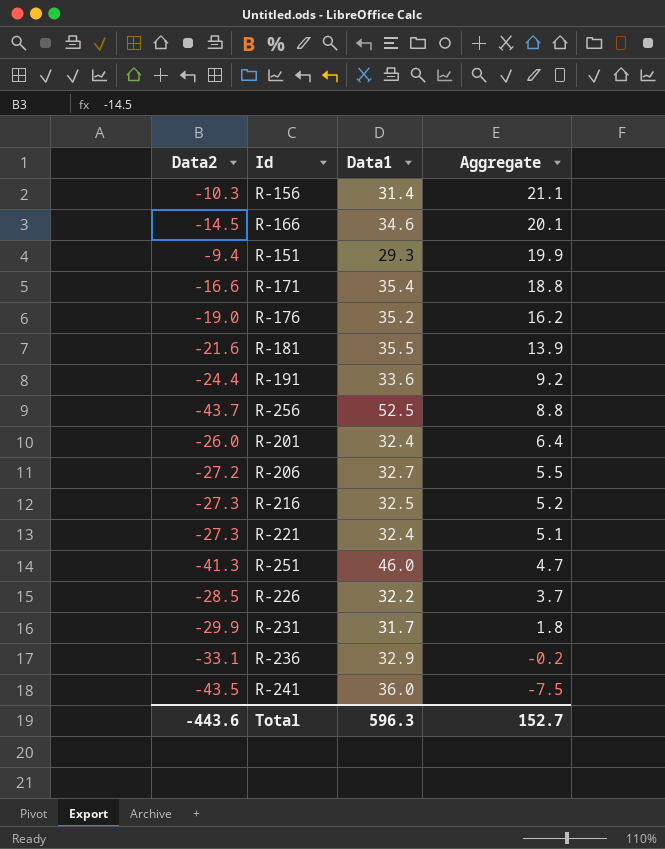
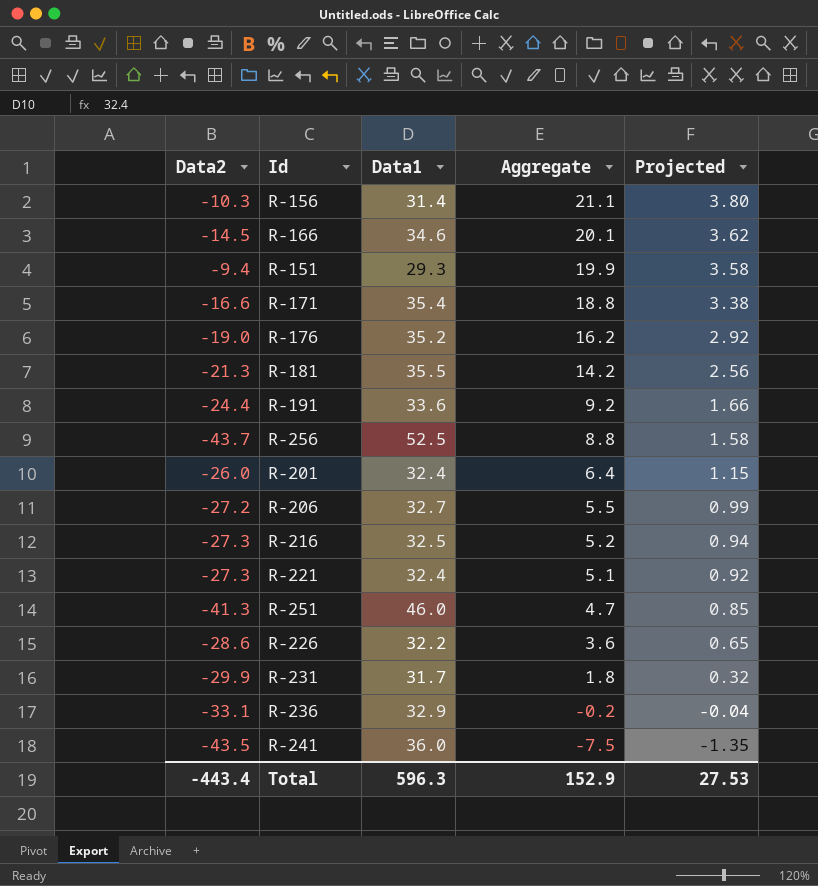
column Projected | formula: none -> [Aggregate] * 0.18
R-181 | Data2: -21.6 -> -21.3
R-181 | Aggregate: 13.9 -> 14.2
R-226 | Data2: -28.5 -> -28.6
R-226 | Aggregate: 3.7 -> 3.6
Total | Data2: -443.6 -> -443.4
Total | Aggregate: 152.7 -> 152.9

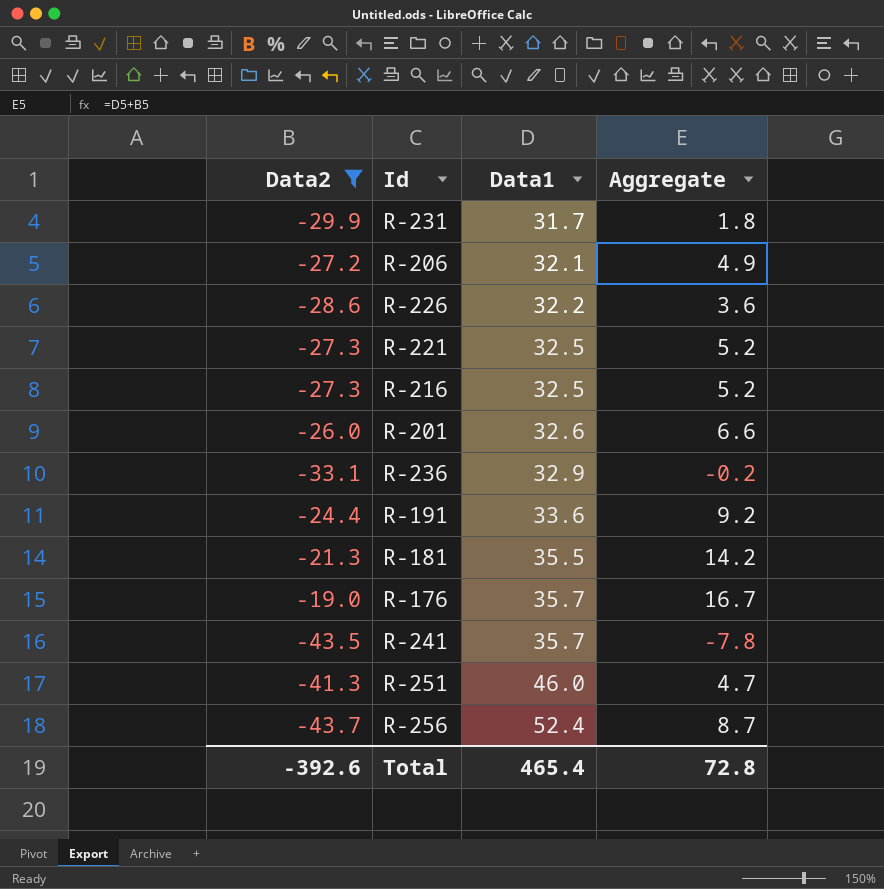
filter: none -> Data2 <= -19.0
row order: Aggregate descending -> Data1 ascending
column Projected | formula: [Aggregate] * 0.18 -> none
R-206 | Data1: 32.7 -> 32.1
R-206 | Aggregate: 5.5 -> 4.9
R-221 | Data1: 32.4 -> 32.5
R-221 | Aggregate: 5.1 -> 5.2
R-201 | Data1: 32.4 -> 32.6
R-201 | Aggregate: 6.4 -> 6.6
R-176 | Data1: 35.2 -> 35.7
R-176 | Aggregate: 16.2 -> 16.7
R-241 | Data1: 36.0 -> 35.7
R-241 | Aggregate: -7.5 -> -7.8
R-256 | Data1: 52.5 -> 52.4
R-256 | Aggregate: 8.8 -> 8.7
Total | Data2: -443.4 -> -392.6
Total | Data1: 596.3 -> 465.4
Total | Aggregate: 152.9 -> 72.8

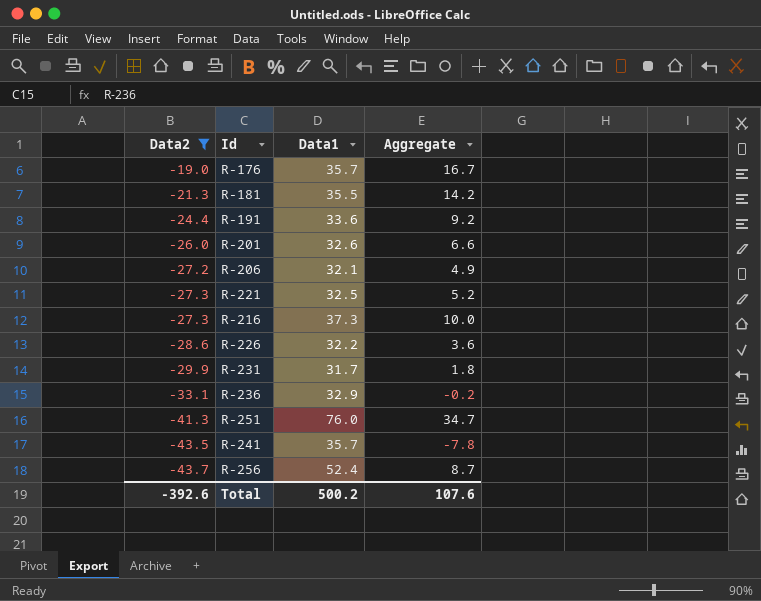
row order: Data1 ascending -> Data2 descending
R-216 | Data1: 32.5 -> 37.3
R-216 | Aggregate: 5.2 -> 10.0
R-251 | Data1: 46.0 -> 76.0
R-251 | Aggregate: 4.7 -> 34.7
Total | Data1: 465.4 -> 500.2
Total | Aggregate: 72.8 -> 107.6

